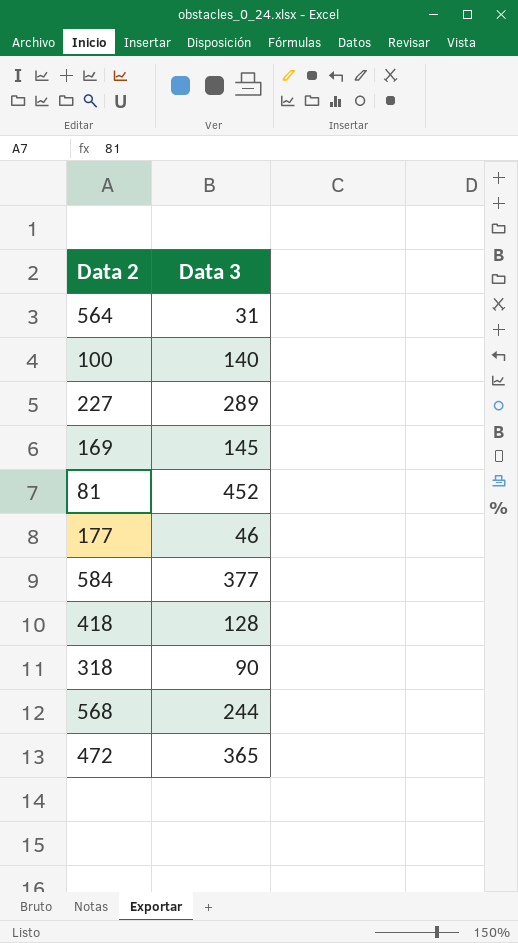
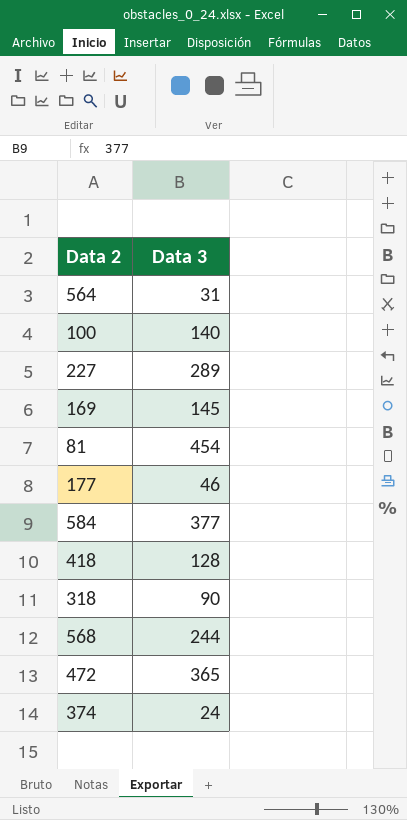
81 | Data 3: 452 -> 454
row 374: none -> 24

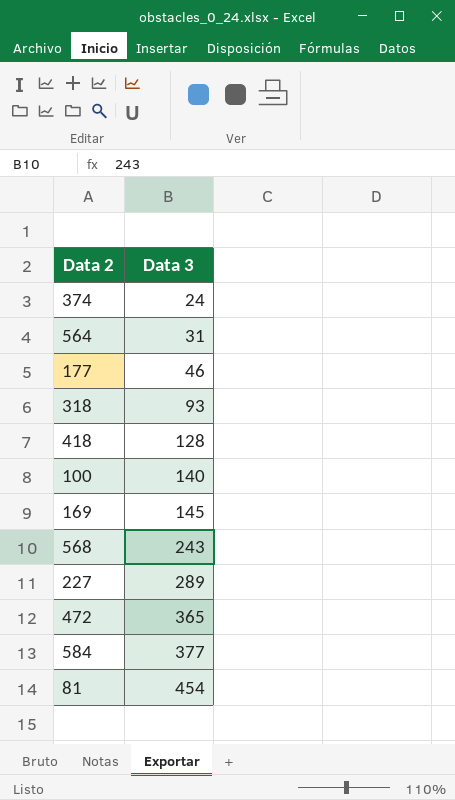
row order: none -> Data 3 ascending
318 | Data 3: 90 -> 93
568 | Data 3: 244 -> 243

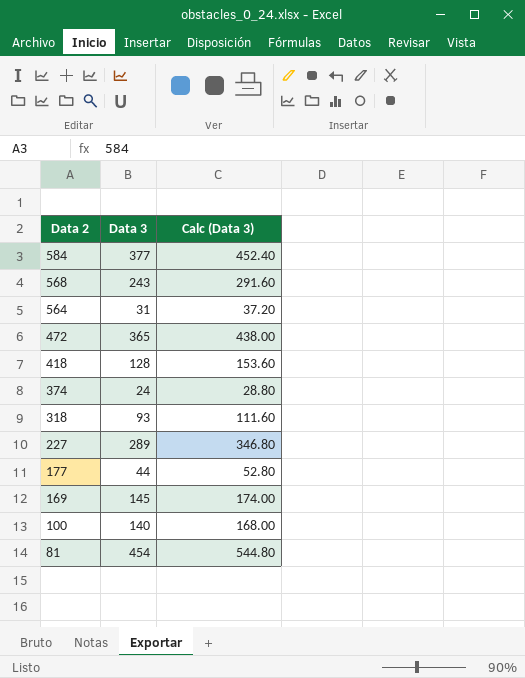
row order: Data 3 ascending -> Data 2 descending
column Calc (Data 3) | formula: none -> [Data 3] * 1.2
177 | Data 3: 46 -> 44

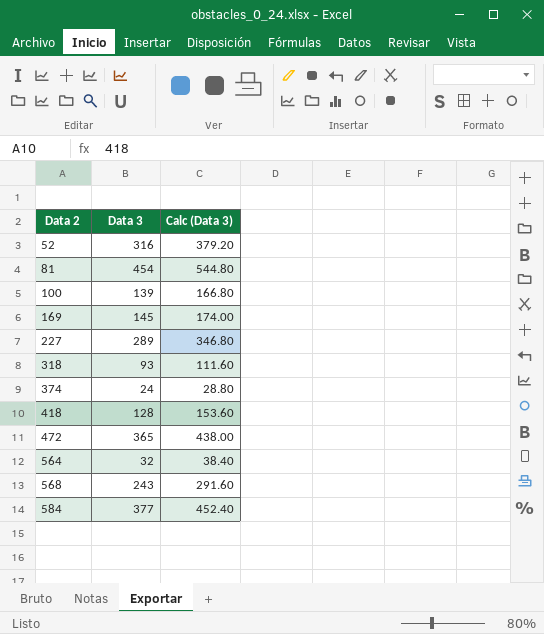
row order: Data 2 descending -> Data 2 ascending
row 177: 44 | 52.80 -> none
row 52: none -> 316 | 379.20
100 | Data 3: 140 -> 139
100 | Calc (Data 3): 168.00 -> 166.80
564 | Data 3: 31 -> 32
564 | Calc (Data 3): 37.20 -> 38.40

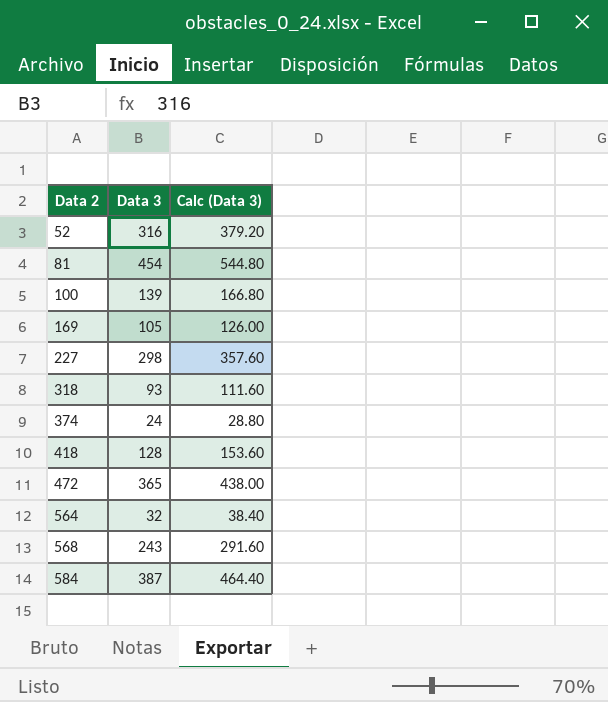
169 | Data 3: 145 -> 105
169 | Calc (Data 3): 174.00 -> 126.00
227 | Data 3: 289 -> 298
227 | Calc (Data 3): 346.80 -> 357.60
584 | Data 3: 377 -> 387
584 | Calc (Data 3): 452.40 -> 464.40

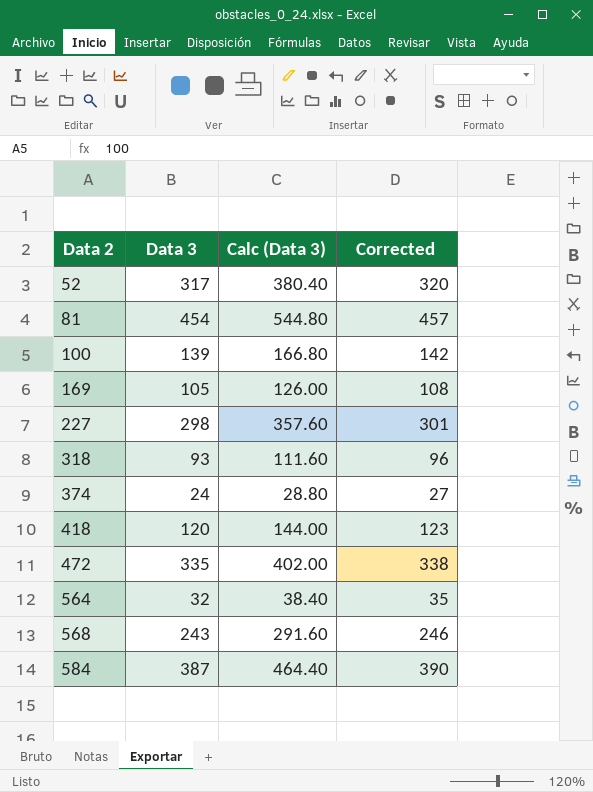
column Corrected | formula: none -> [Data 3] + 3
52 | Data 3: 316 -> 317
52 | Calc (Data 3): 379.20 -> 380.40
418 | Data 3: 128 -> 120
418 | Calc (Data 3): 153.60 -> 144.00
472 | Data 3: 365 -> 335
472 | Calc (Data 3): 438.00 -> 402.00

